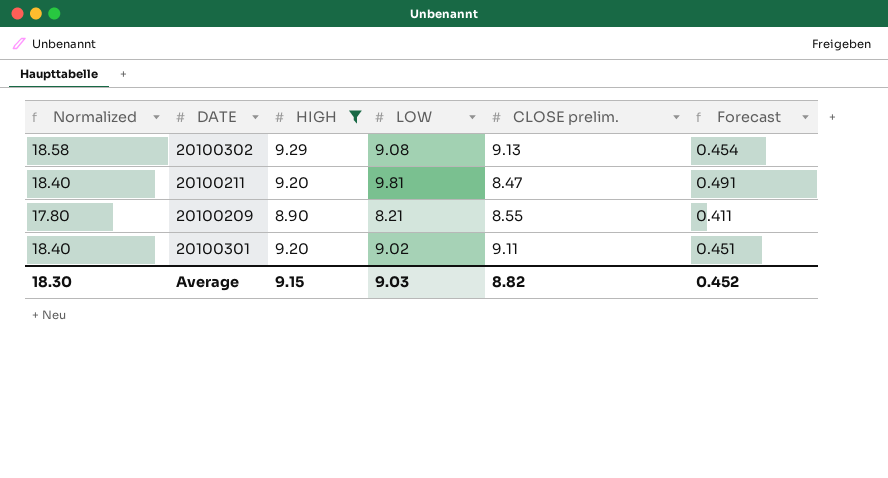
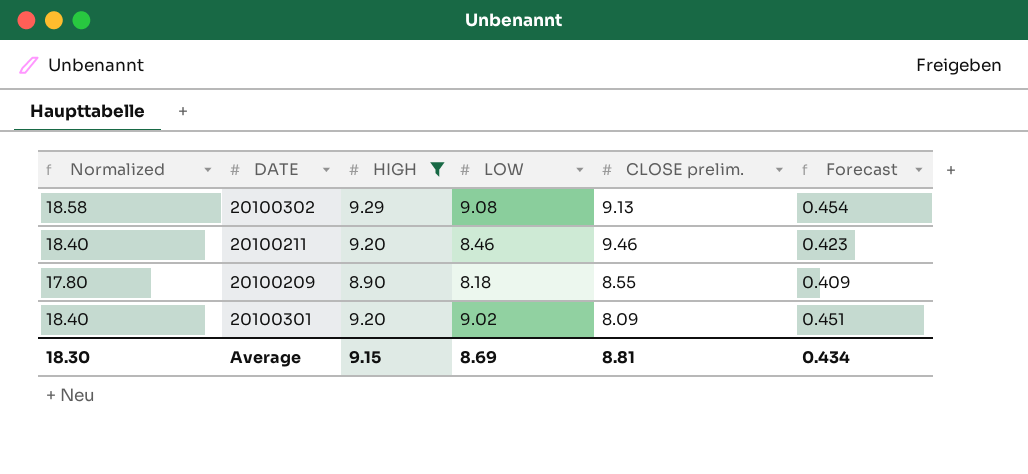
20100211 | LOW: 9.81 -> 8.46
20100211 | CLOSE prelim.: 8.47 -> 9.46
20100211 | Forecast: 0.491 -> 0.423
20100209 | LOW: 8.21 -> 8.18
20100209 | Forecast: 0.411 -> 0.409
20100301 | CLOSE prelim.: 9.11 -> 8.09
Average | LOW: 9.03 -> 8.69
Average | CLOSE prelim.: 8.82 -> 8.81
Average | Forecast: 0.452 -> 0.434

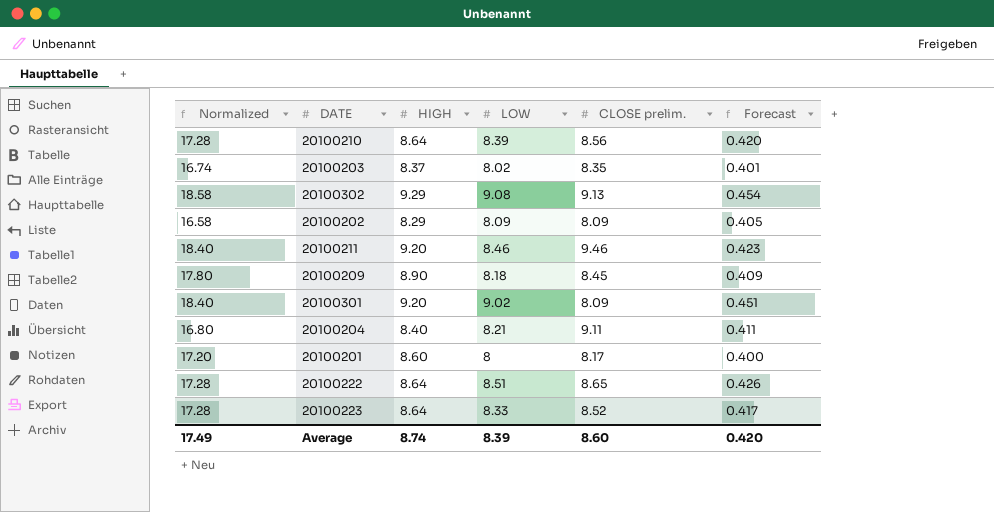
filter: HIGH >= 8.90 -> none
20100209 | CLOSE prelim.: 8.55 -> 8.45
Average | Normalized: 18.30 -> 17.49
Average | HIGH: 9.15 -> 8.74
Average | LOW: 8.69 -> 8.39
Average | CLOSE prelim.: 8.81 -> 8.60
Average | Forecast: 0.434 -> 0.420

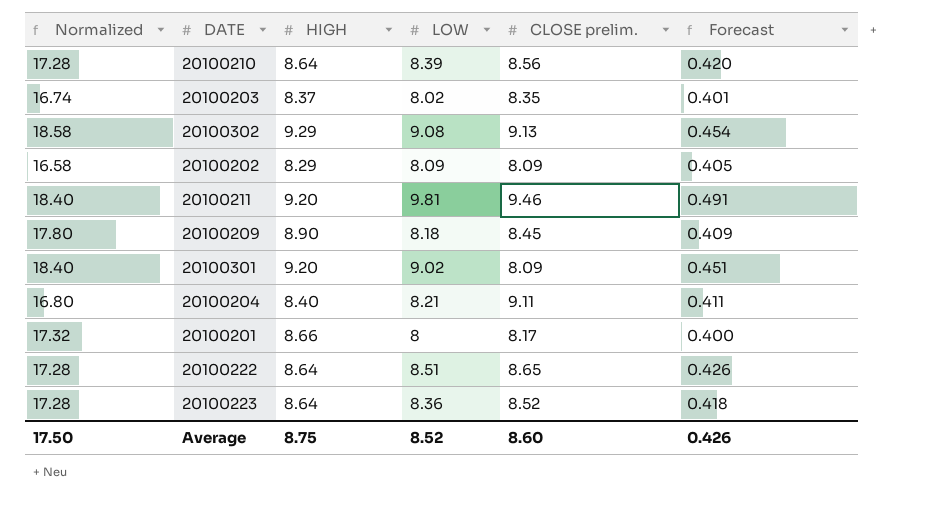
20100211 | LOW: 8.46 -> 9.81
20100211 | Forecast: 0.423 -> 0.491
20100201 | Normalized: 17.20 -> 17.32
20100201 | HIGH: 8.60 -> 8.66
20100223 | LOW: 8.33 -> 8.36
20100223 | Forecast: 0.417 -> 0.418
Average | Normalized: 17.49 -> 17.50
Average | HIGH: 8.74 -> 8.75
Average | LOW: 8.39 -> 8.52
Average | Forecast: 0.420 -> 0.426

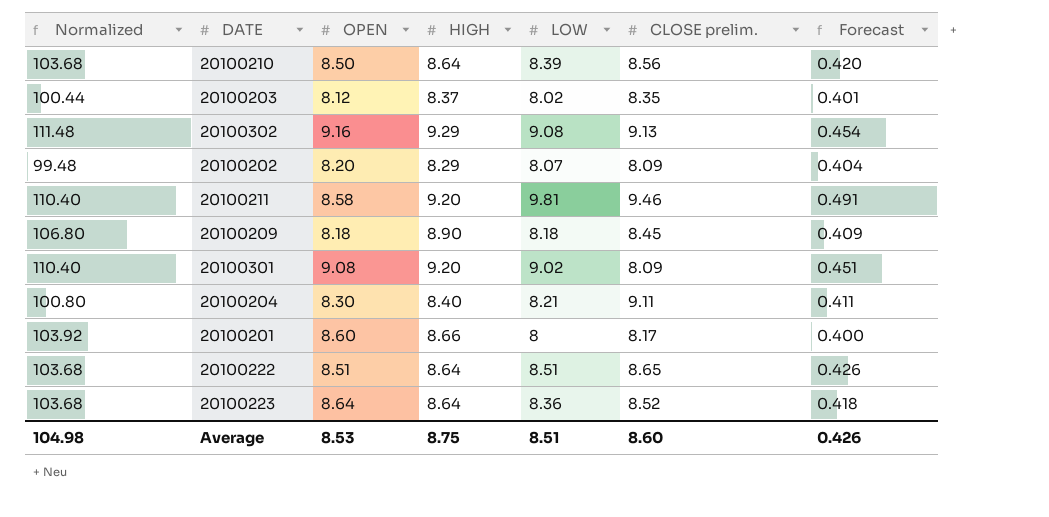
column Normalized | formula: [HIGH] * 2 -> [HIGH] * 12
column OPEN | position: none -> 3
20100202 | LOW: 8.09 -> 8.07
20100202 | Forecast: 0.405 -> 0.404
Average | Normalized: 17.50 -> 104.98
Average | LOW: 8.52 -> 8.51

